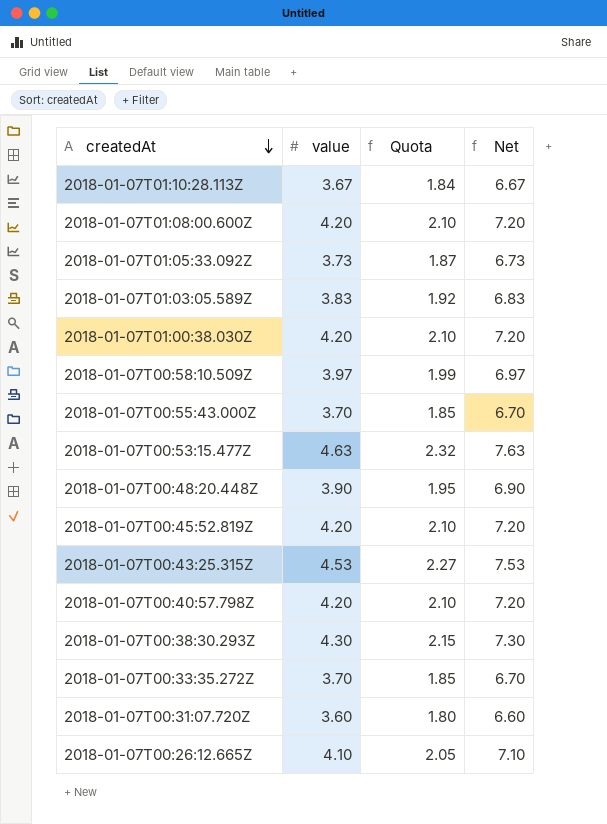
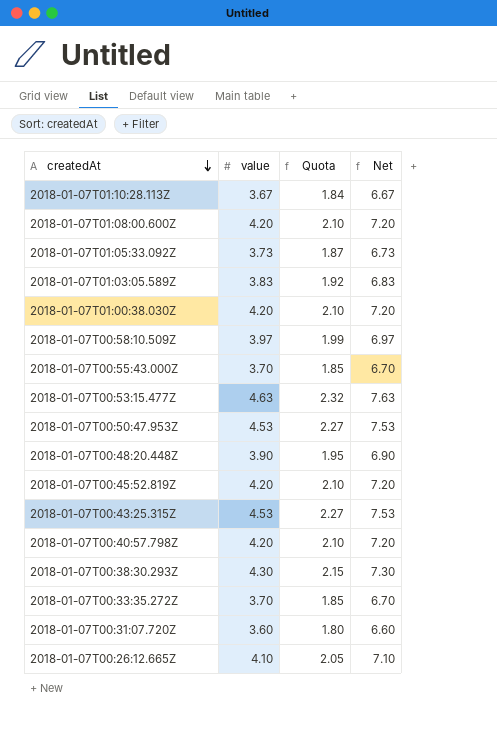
row 2018-01-07T00:50:47.953Z: none -> 4.53 | 2.27 | 7.53

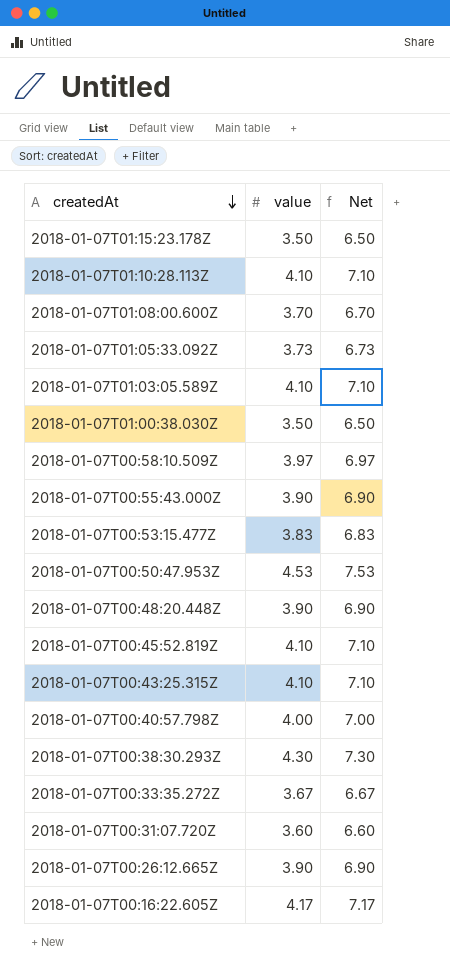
column Quota | formula: [value] * 0.5 -> none
row 2018-01-07T01:15:23.178Z: none -> 3.50 | 6.50
2018-01-07T01:10:28.113Z | value: 3.67 -> 4.10
2018-01-07T01:10:28.113Z | Net: 6.67 -> 7.10
2018-01-07T01:08:00.600Z | value: 4.20 -> 3.70
2018-01-07T01:08:00.600Z | Net: 7.20 -> 6.70
2018-01-07T01:03:05.589Z | value: 3.83 -> 4.10
2018-01-07T01:03:05.589Z | Net: 6.83 -> 7.10
2018-01-07T01:00:38.030Z | value: 4.20 -> 3.50
2018-01-07T01:00:38.030Z | Net: 7.20 -> 6.50
2018-01-07T00:55:43.000Z | value: 3.70 -> 3.90
2018-01-07T00:55:43.000Z | Net: 6.70 -> 6.90
2018-01-07T00:53:15.477Z | value: 4.63 -> 3.83
2018-01-07T00:53:15.477Z | Net: 7.63 -> 6.83
2018-01-07T00:45:52.819Z | value: 4.20 -> 4.10
2018-01-07T00:45:52.819Z | Net: 7.20 -> 7.10
2018-01-07T00:43:25.315Z | value: 4.53 -> 4.10
2018-01-07T00:43:25.315Z | Net: 7.53 -> 7.10
2018-01-07T00:40:57.798Z | value: 4.20 -> 4.00
2018-01-07T00:40:57.798Z | Net: 7.20 -> 7.00
2018-01-07T00:33:35.272Z | value: 3.70 -> 3.67
2018-01-07T00:33:35.272Z | Net: 6.70 -> 6.67
2018-01-07T00:26:12.665Z | value: 4.10 -> 3.90
2018-01-07T00:26:12.665Z | Net: 7.10 -> 6.90
row 2018-01-07T00:16:22.605Z: none -> 4.17 | 7.17

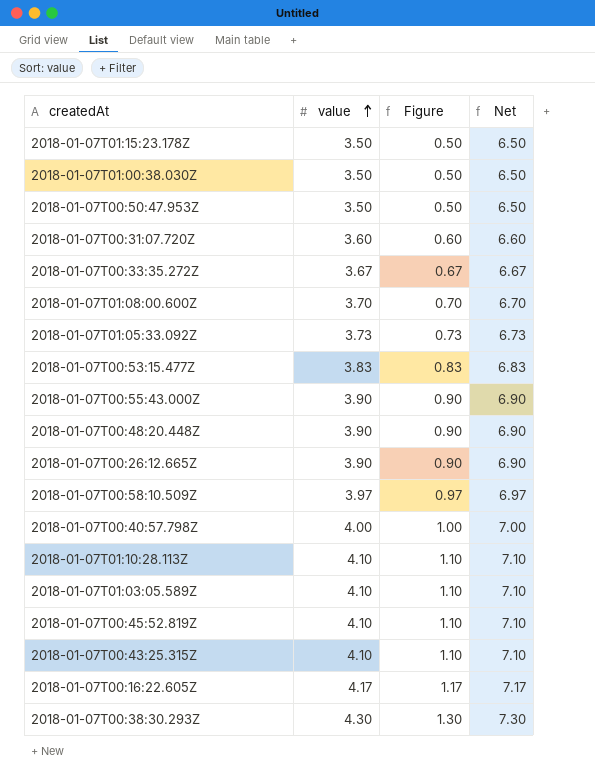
row order: createdAt descending -> value ascending
column Figure | formula: none -> [value] - 3
2018-01-07T00:50:47.953Z | value: 4.53 -> 3.50
2018-01-07T00:50:47.953Z | Net: 7.53 -> 6.50

